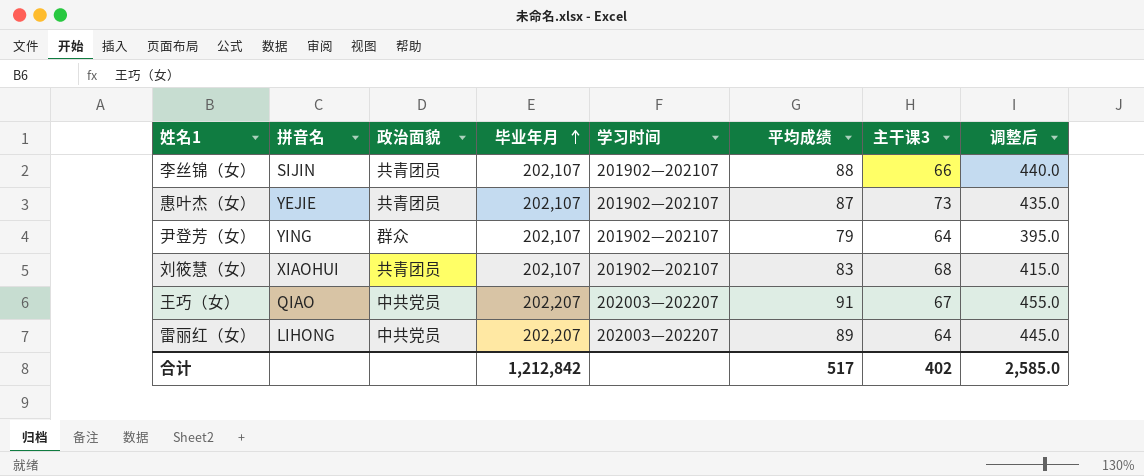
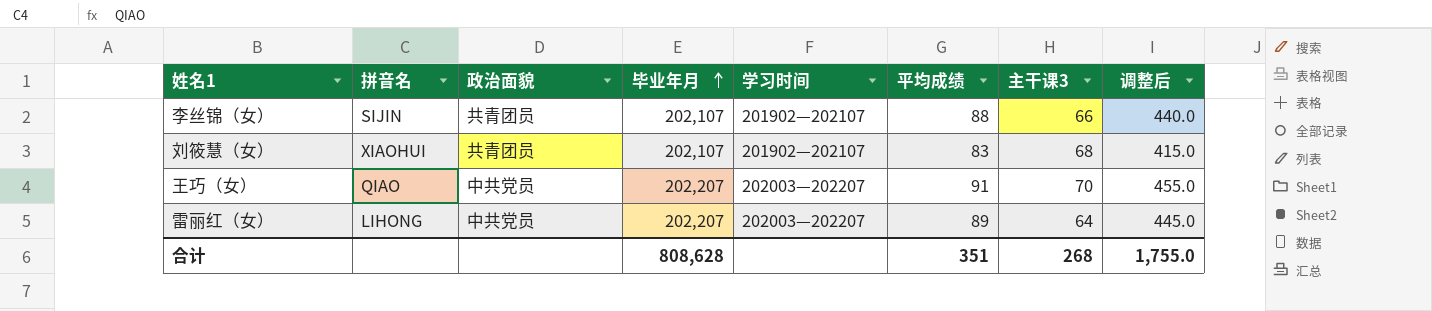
row 惠叶杰（女）: YEJIE | 共青团员 | 202,107 | 201902—202107 | 87 | 73 | 435.0 -> none
row 尹登芳（女）: YING | 群众 | 202,107 | 201902—202107 | 79 | 64 | 395.0 -> none
王巧（女） | 主干课3: 67 -> 70
合计 | 毕业年月: 1,212,842 -> 808,628
合计 | 平均成绩: 517 -> 351
合计 | 主干课3: 402 -> 268
合计 | 调整后: 2,585.0 -> 1,755.0

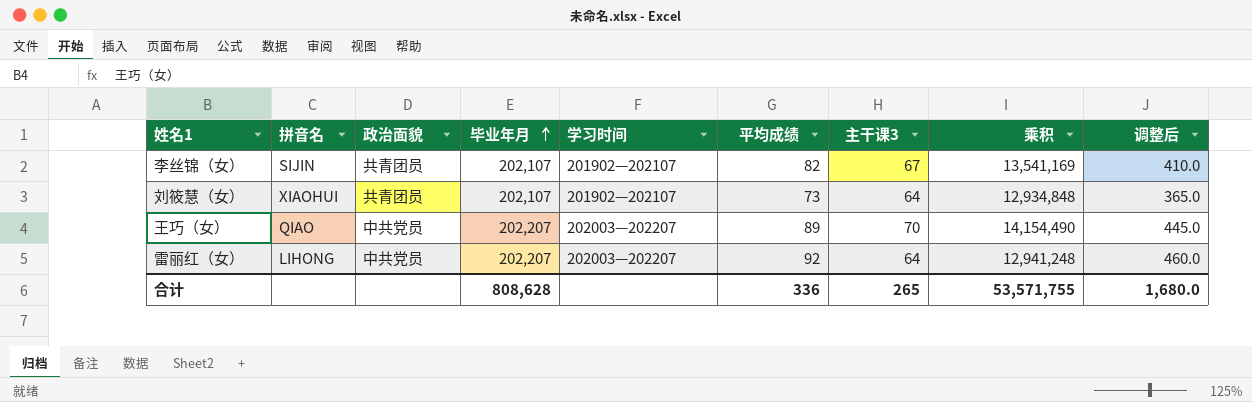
column 乘积 | formula: none -> [毕业年月] * [主干课3]
李丝锦（女） | 平均成绩: 88 -> 82
李丝锦（女） | 主干课3: 66 -> 67
李丝锦（女） | 调整后: 440.0 -> 410.0
刘筱慧（女） | 平均成绩: 83 -> 73
刘筱慧（女） | 主干课3: 68 -> 64
刘筱慧（女） | 调整后: 415.0 -> 365.0
王巧（女） | 平均成绩: 91 -> 89
王巧（女） | 调整后: 455.0 -> 445.0
雷丽红（女） | 平均成绩: 89 -> 92
雷丽红（女） | 调整后: 445.0 -> 460.0
合计 | 平均成绩: 351 -> 336
合计 | 主干课3: 268 -> 265
合计 | 调整后: 1,755.0 -> 1,680.0

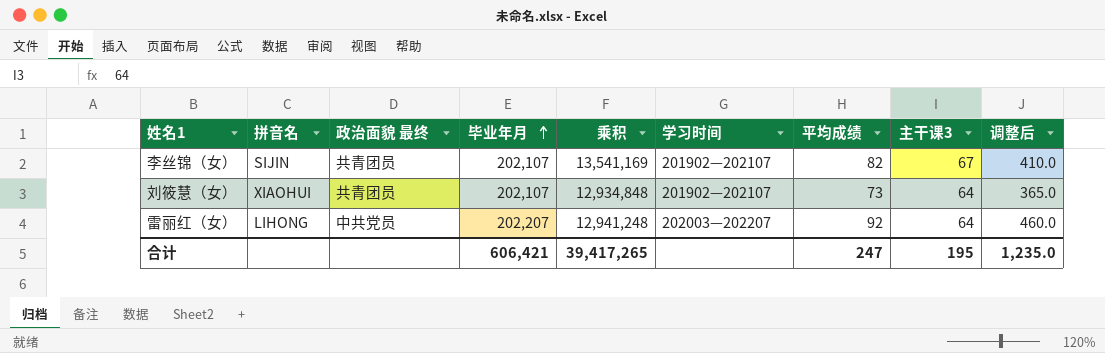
column name: 政治面貌 -> 政治面貌 最终
column 乘积 | position: 8 -> 5
row 王巧（女）: QIAO | 中共党员 | 202,207 | 202003—202207 | 89 | 70 | 14,154,490 | 445.0 -> none
合计 | 毕业年月: 808,628 -> 606,421
合计 | 乘积: 53,571,755 -> 39,417,265
合计 | 平均成绩: 336 -> 247
合计 | 主干课3: 265 -> 195
合计 | 调整后: 1,680.0 -> 1,235.0

